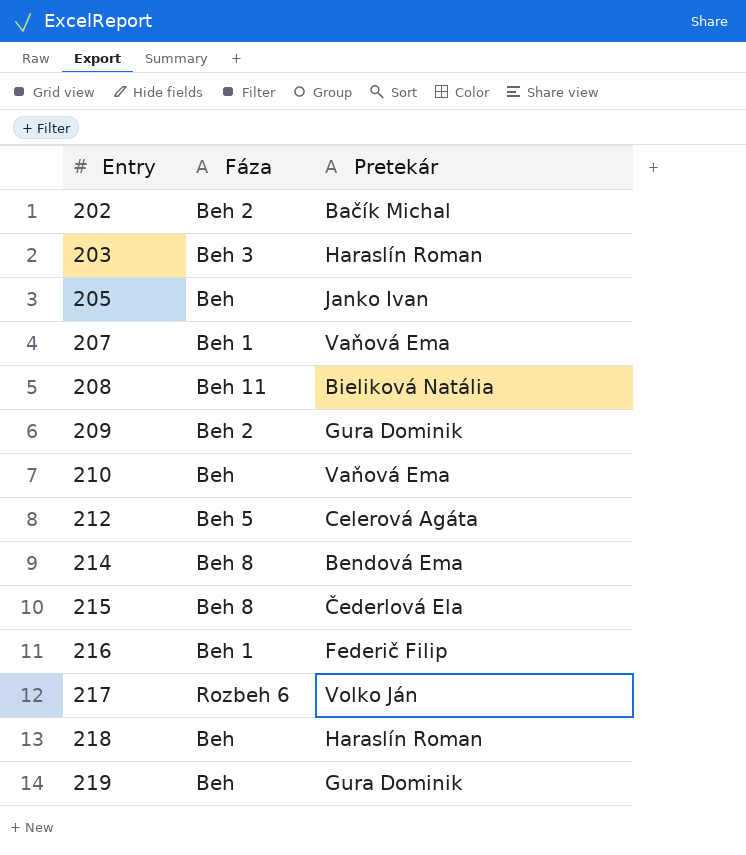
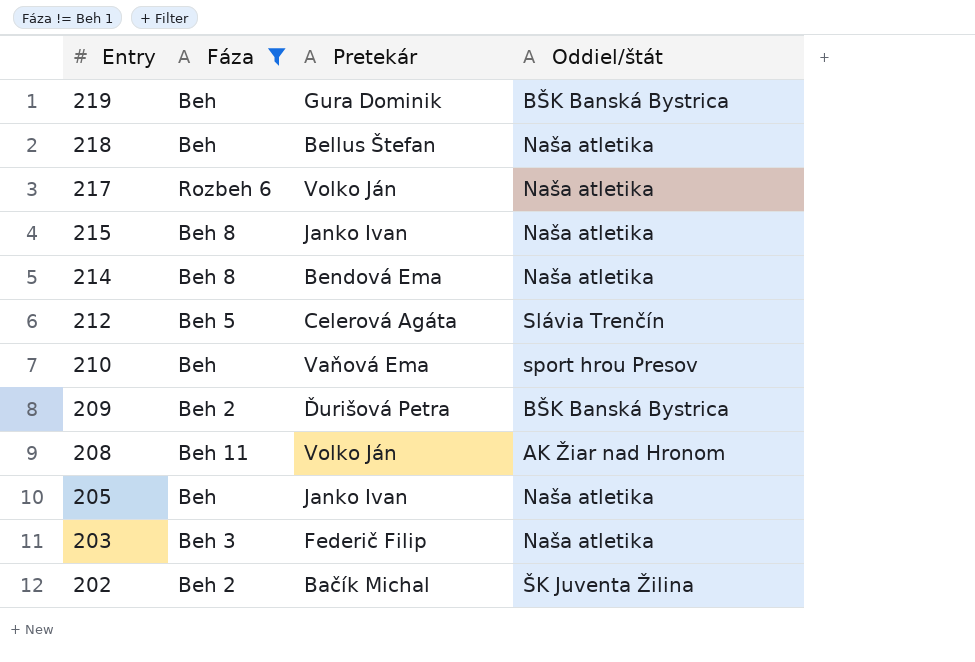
filter: none -> Fáza != Beh 1
row order: Entry ascending -> Entry descending
column Oddiel/štát | position: none -> 4
218 | Pretekár: Haraslín Roman -> Bellus Štefan
215 | Pretekár: Čederlová Ela -> Janko Ivan
209 | Pretekár: Gura Dominik -> Ďurišová Petra
208 | Pretekár: Bieliková Natália -> Volko Ján
203 | Pretekár: Haraslín Roman -> Federič Filip

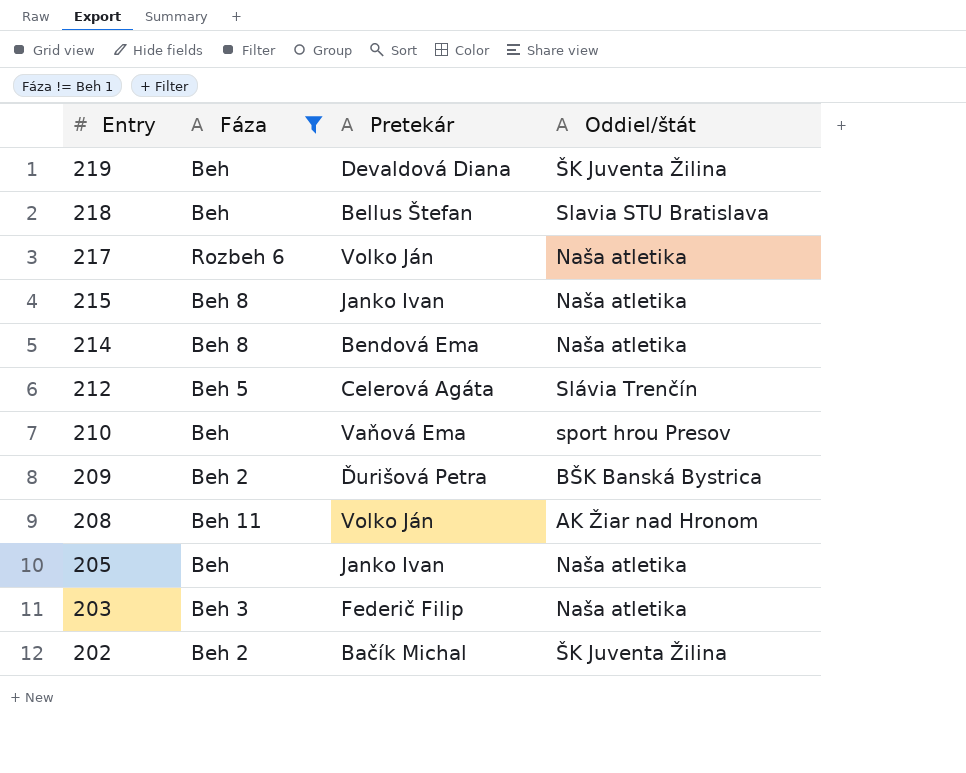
219 | Pretekár: Gura Dominik -> Devaldová Diana
219 | Oddiel/štát: BŠK Banská Bystrica -> ŠK Juventa Žilina
218 | Oddiel/štát: Naša atletika -> Slavia STU Bratislava

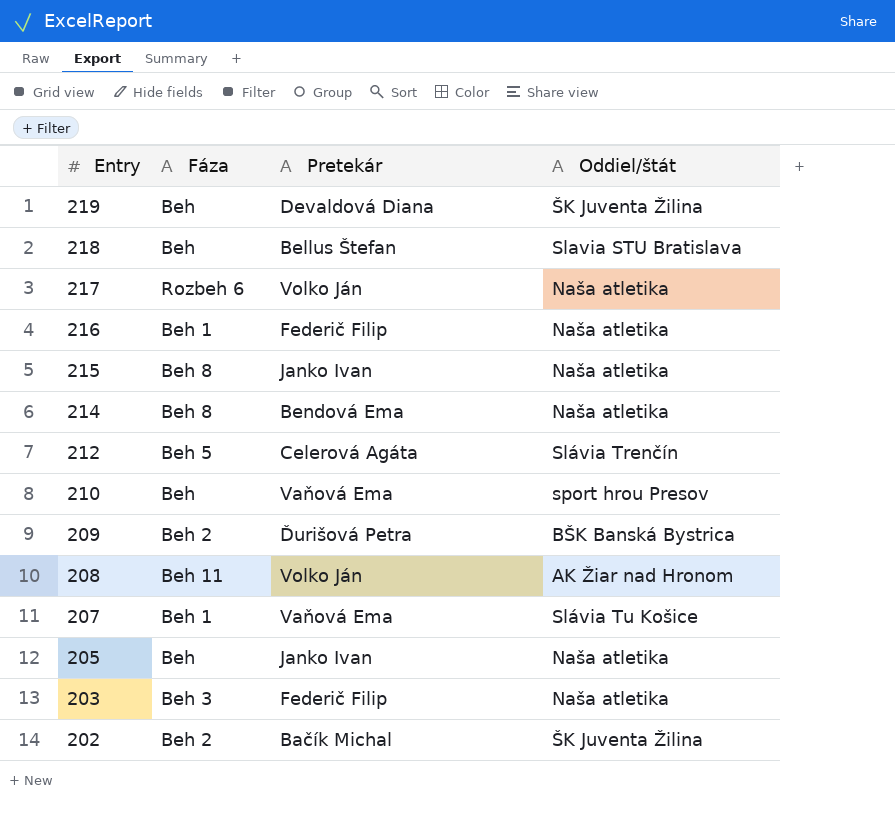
filter: Fáza != Beh 1 -> none

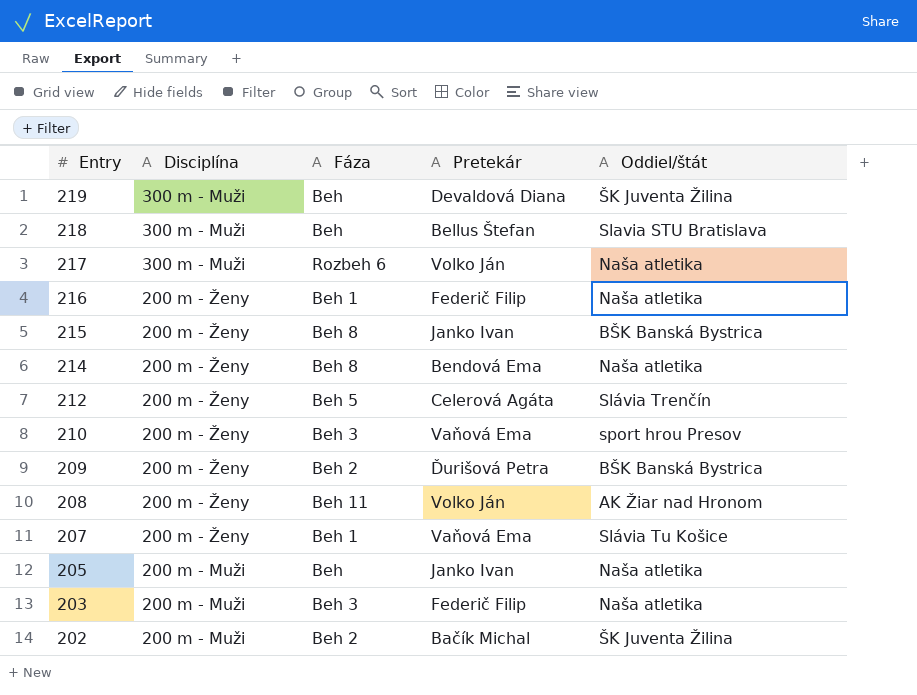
column Disciplína | position: none -> 2
215 | Oddiel/štát: Naša atletika -> BŠK Banská Bystrica
210 | Fáza: Beh -> Beh 3

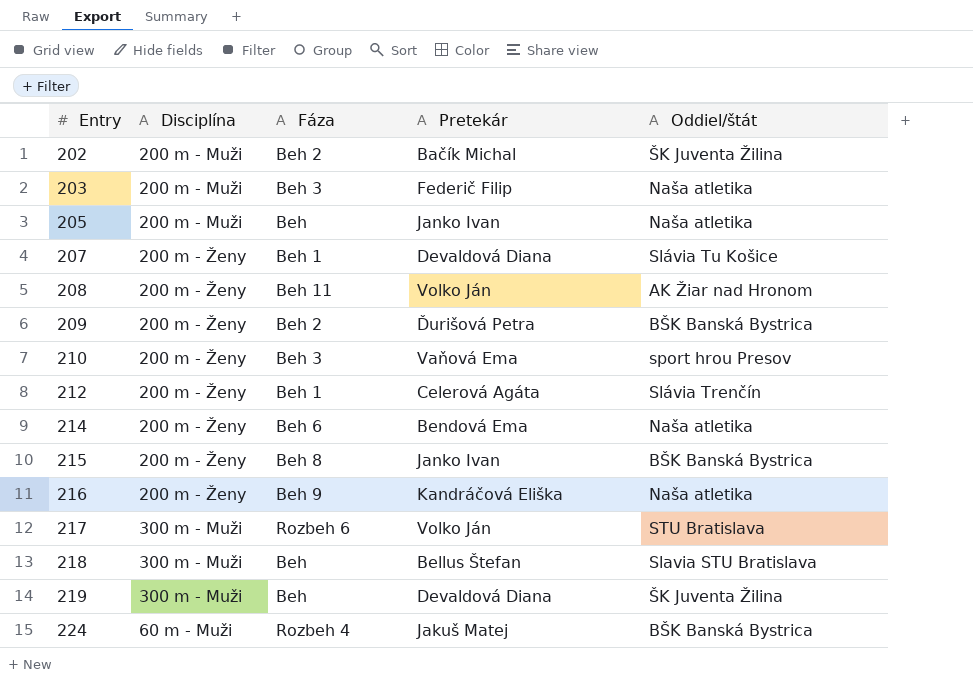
row order: Entry descending -> Entry ascending
207 | Pretekár: Vaňová Ema -> Devaldová Diana
212 | Fáza: Beh 5 -> Beh 1
214 | Fáza: Beh 8 -> Beh 6
216 | Fáza: Beh 1 -> Beh 9
216 | Pretekár: Federič Filip -> Kandráčová Eliška
217 | Oddiel/štát: Naša atletika -> STU Bratislava
row 224: none -> 60 m - Muži | Rozbeh 4 | Jakuš Matej | BŠK Banská Bystrica

